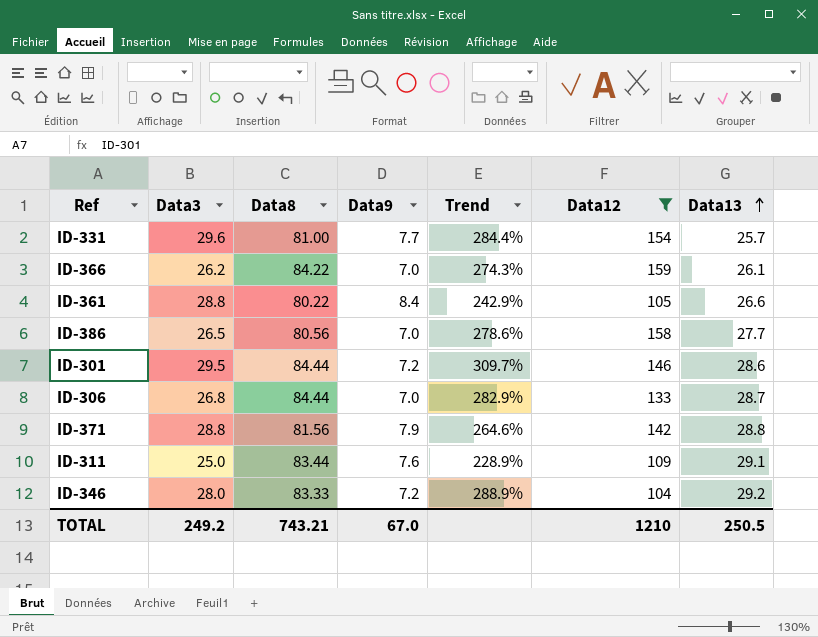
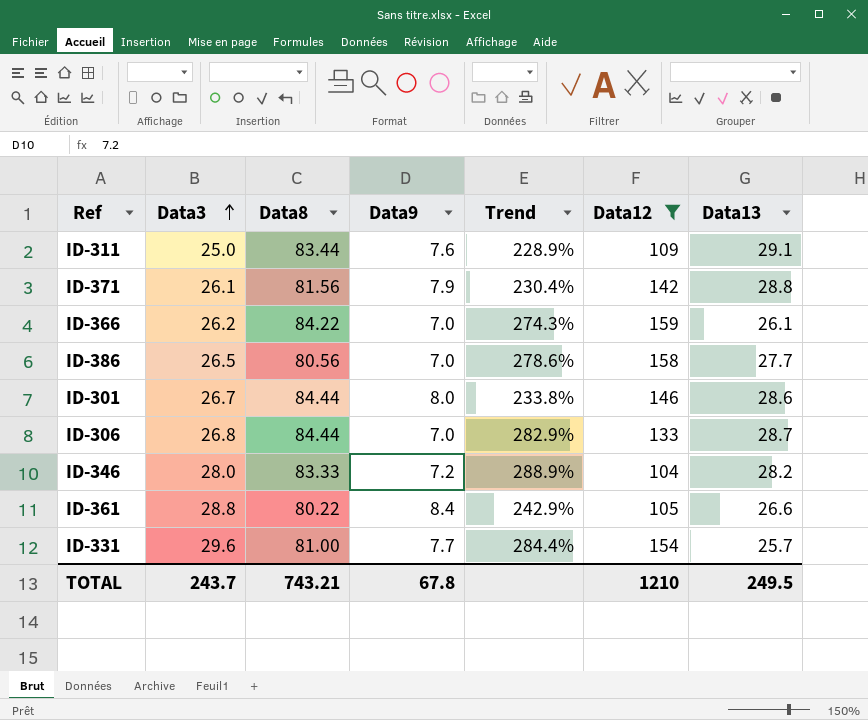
row order: Data13 ascending -> Data3 ascending
ID-371 | Data3: 28.8 -> 26.1
ID-371 | Trend: 264.6% -> 230.4%
ID-301 | Data3: 29.5 -> 26.7
ID-301 | Data9: 7.2 -> 8.0
ID-301 | Trend: 309.7% -> 233.8%
ID-346 | Data13: 29.2 -> 28.2
TOTAL | Data3: 249.2 -> 243.7
TOTAL | Data9: 67.0 -> 67.8
TOTAL | Data13: 250.5 -> 249.5

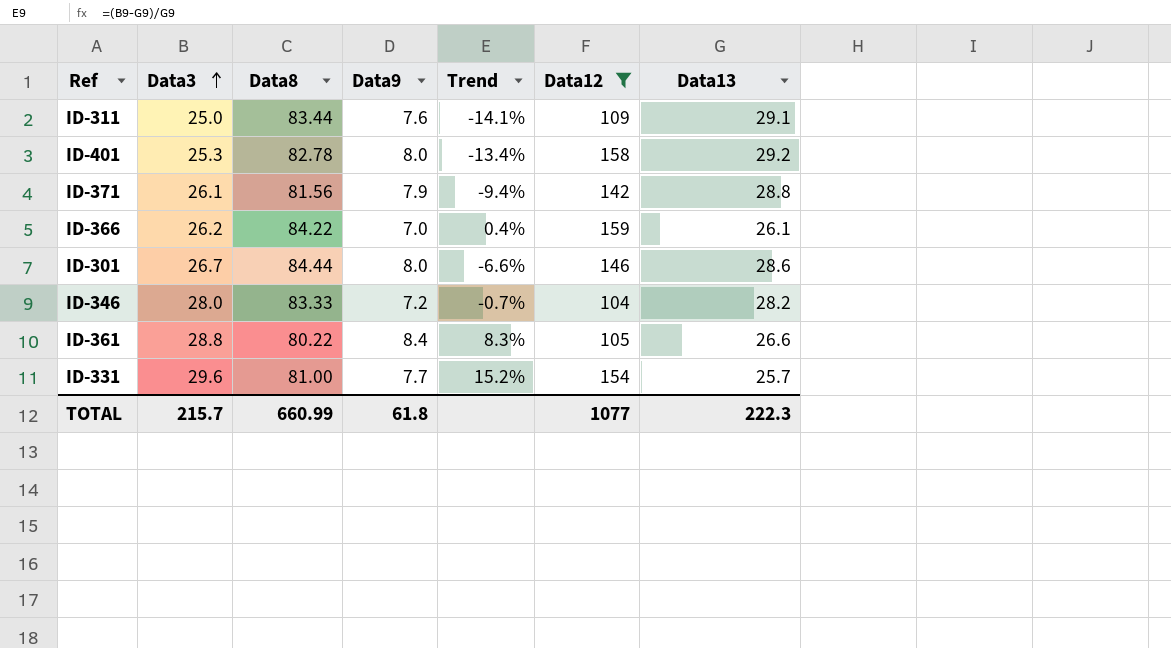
column Trend | formula: ([Data3] - [Data9]) / [Data9] -> ([Data3] - [Data13]) / [Data13]
row ID-386: 26.5 | 80.56 | 7.0 | 278.6% | 158 | 27.7 -> none
row ID-306: 26.8 | 84.44 | 7.0 | 282.9% | 133 | 28.7 -> none
row ID-401: none -> 25.3 | 82.78 | 8.0 | -13.4% | 158 | 29.2
TOTAL | Data3: 243.7 -> 215.7
TOTAL | Data8: 743.21 -> 660.99
TOTAL | Data9: 67.8 -> 61.8
TOTAL | Data12: 1210 -> 1077
TOTAL | Data13: 249.5 -> 222.3

